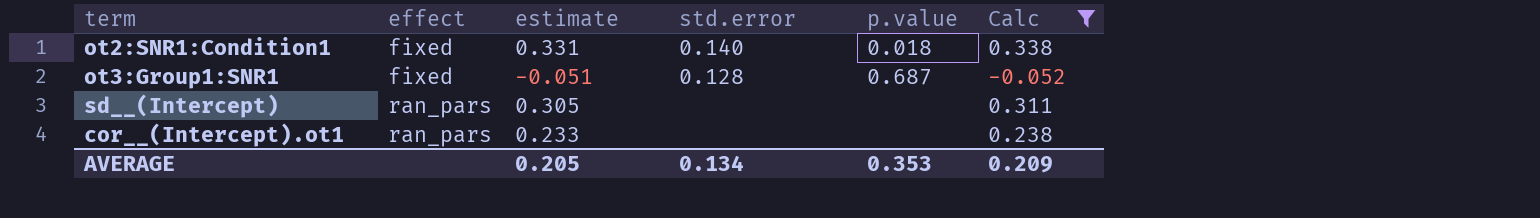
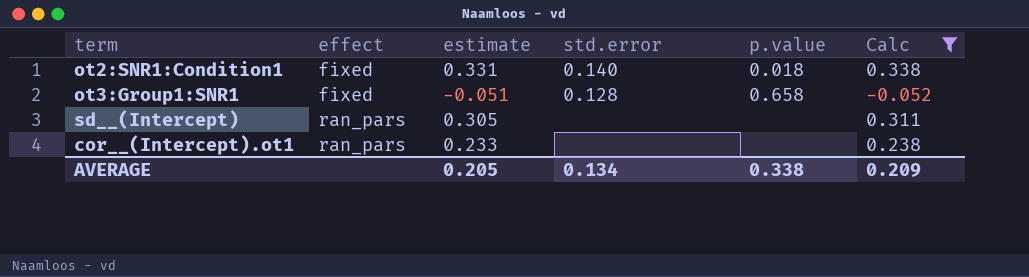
ot3:Group1:SNR1 | p.value: 0.687 -> 0.658
AVERAGE | p.value: 0.353 -> 0.338

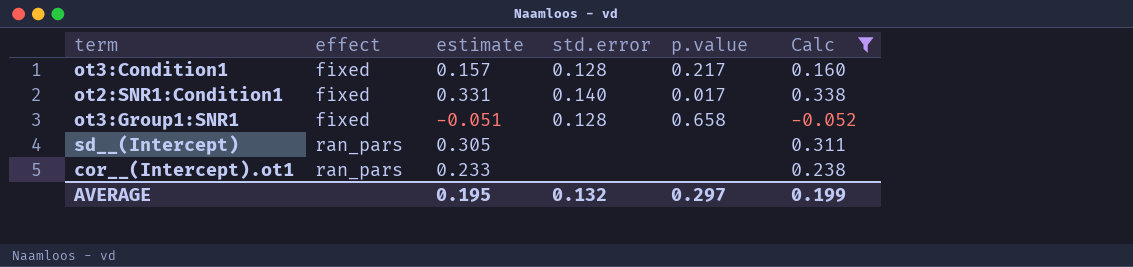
row ot3:Condition1: none -> fixed | 0.157 | 0.128 | 0.217 | 0.160
ot2:SNR1:Condition1 | p.value: 0.018 -> 0.017
AVERAGE | estimate: 0.205 -> 0.195
AVERAGE | std.error: 0.134 -> 0.132
AVERAGE | p.value: 0.338 -> 0.297
AVERAGE | Calc: 0.209 -> 0.199

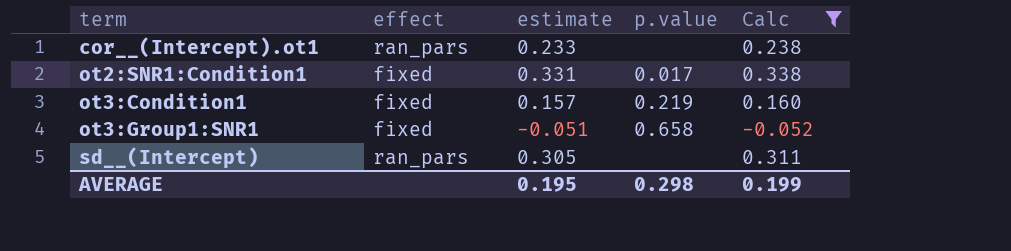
row order: effect ascending -> term ascending
column std.error | position: 4 -> none
ot3:Condition1 | p.value: 0.217 -> 0.219
AVERAGE | p.value: 0.297 -> 0.298

